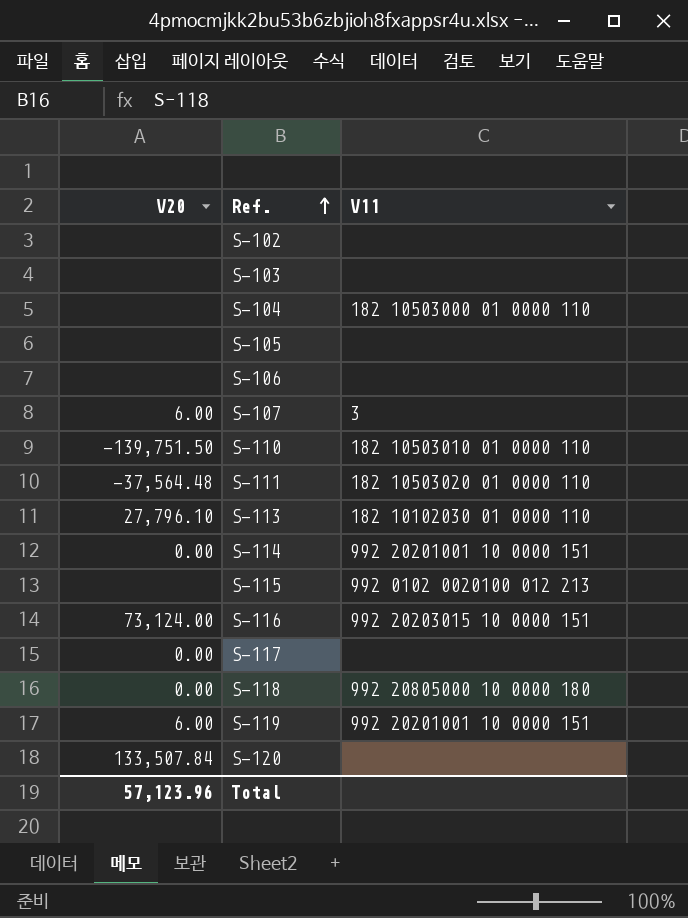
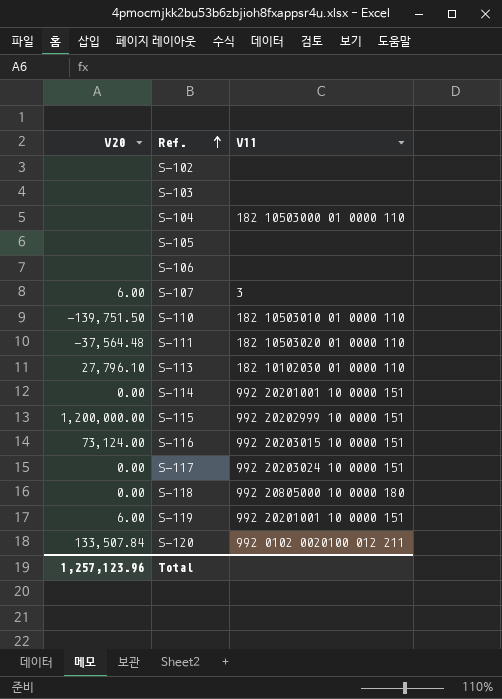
S-115 | V20: none -> 1,200,000.00
S-115 | V11: 992 0102 0020100 012 213 -> 992 20202999 10 0000 151
S-117 | V11: none -> 992 20203024 10 0000 151
S-120 | V11: none -> 992 0102 0020100 012 211
Total | V20: 57,123.96 -> 1,257,123.96

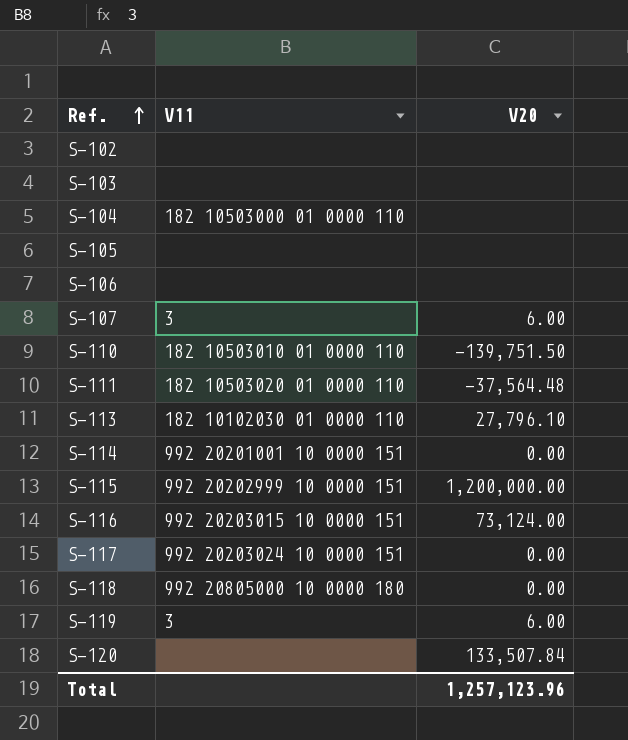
column V20 | position: 1 -> 3
S-119 | V11: 992 20201001 10 0000 151 -> 3
S-120 | V11: 992 0102 0020100 012 211 -> none

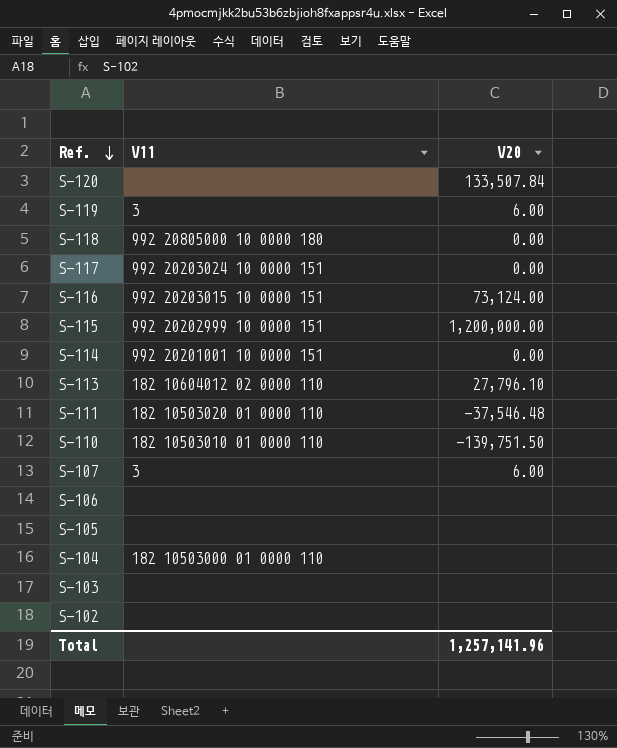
row order: Ref. ascending -> Ref. descending
S-113 | V11: 182 10102030 01 0000 110 -> 182 10604012 02 0000 110
S-111 | V20: -37,564.48 -> -37,546.48
Total | V20: 1,257,123.96 -> 1,257,141.96

